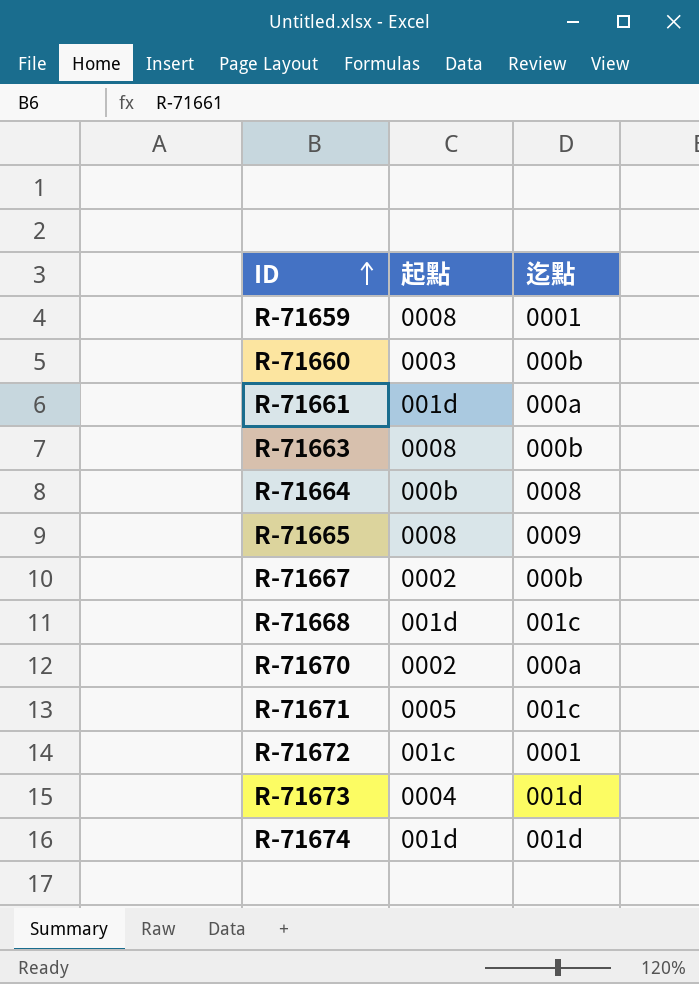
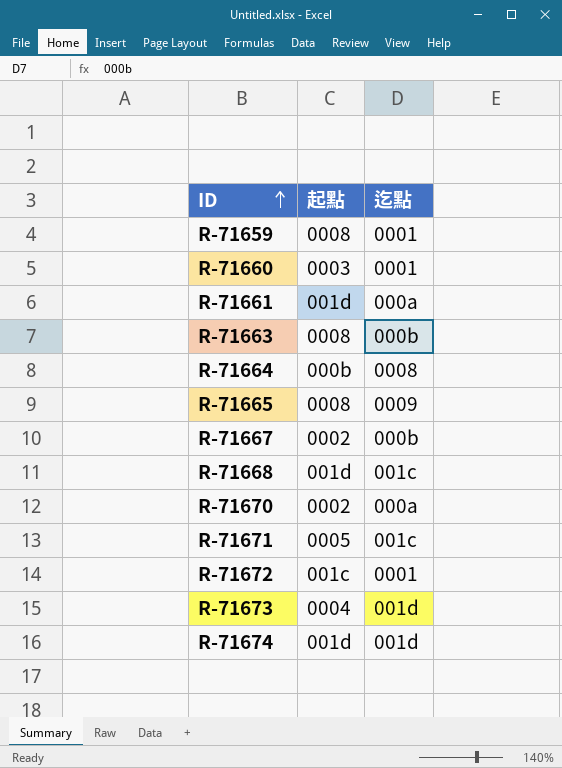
R-71660 | 迄點: 000b -> 0001

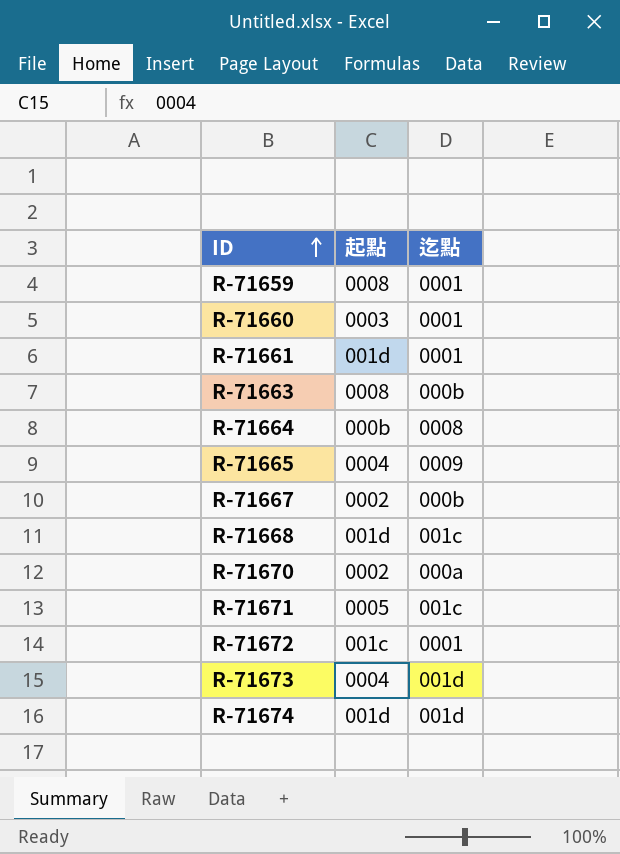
R-71661 | 迄點: 000a -> 0001
R-71665 | 起點: 0008 -> 0004

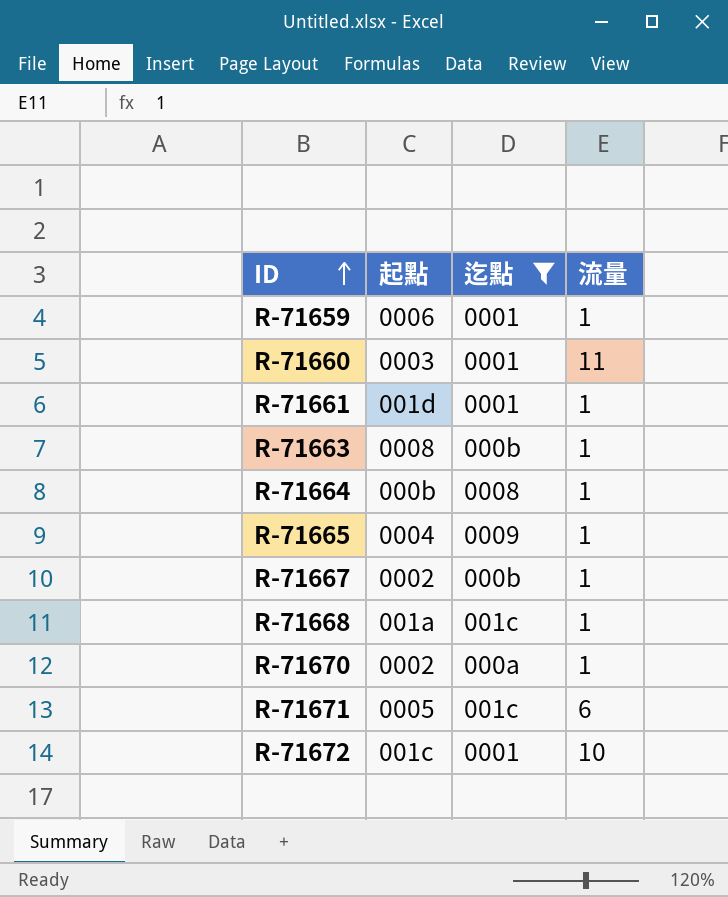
filter: none -> 迄點 != 001d
column 流量 | position: none -> 4
R-71659 | 起點: 0008 -> 0006
R-71668 | 起點: 001d -> 001a

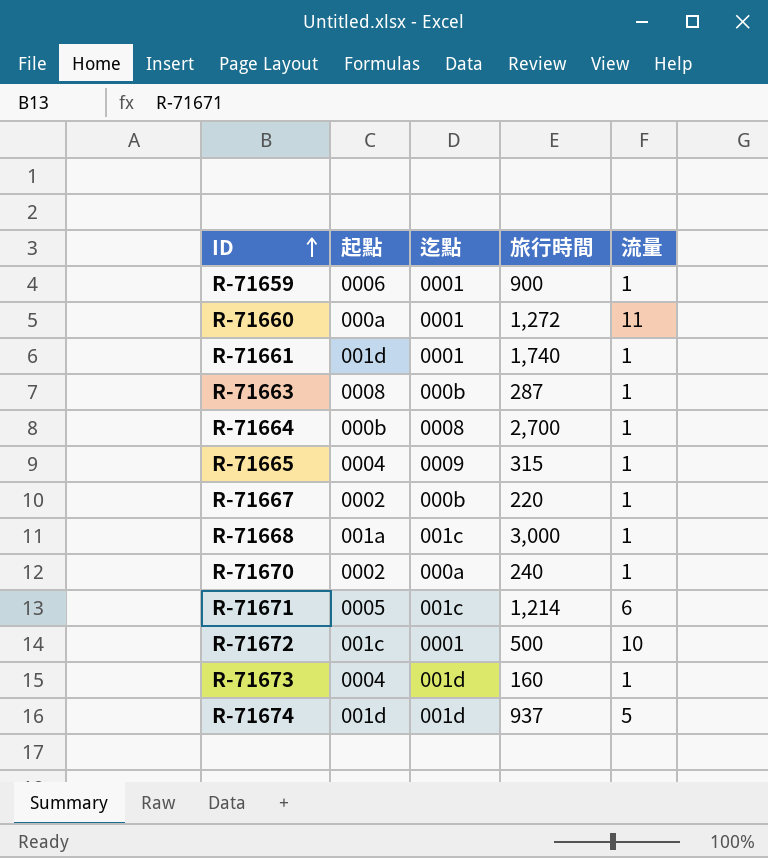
filter: 迄點 != 001d -> none
column 旅行時間 | position: none -> 4
R-71660 | 起點: 0003 -> 000a

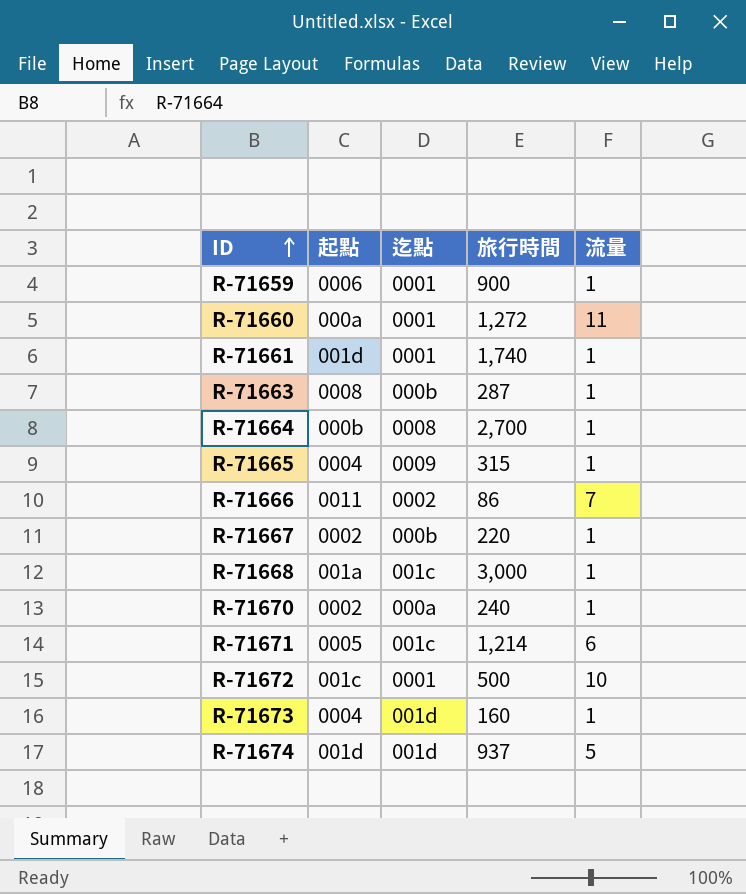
row R-71666: none -> 0011 | 0002 | 86 | 7

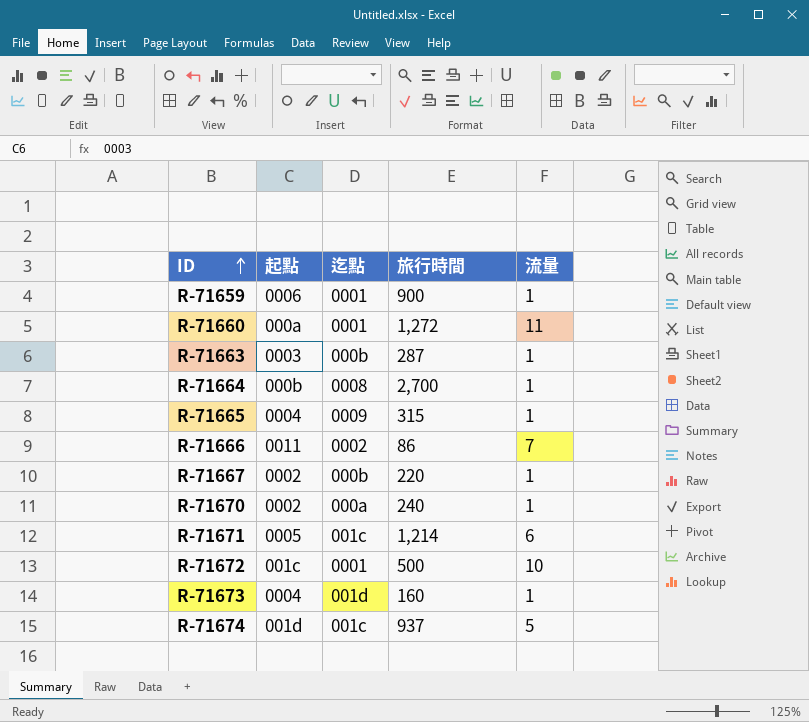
row R-71661: 001d | 0001 | 1,740 | 1 -> none
row R-71668: 001a | 001c | 3,000 | 1 -> none
R-71663 | 起點: 0008 -> 0003
R-71674 | 迄點: 001d -> 001c

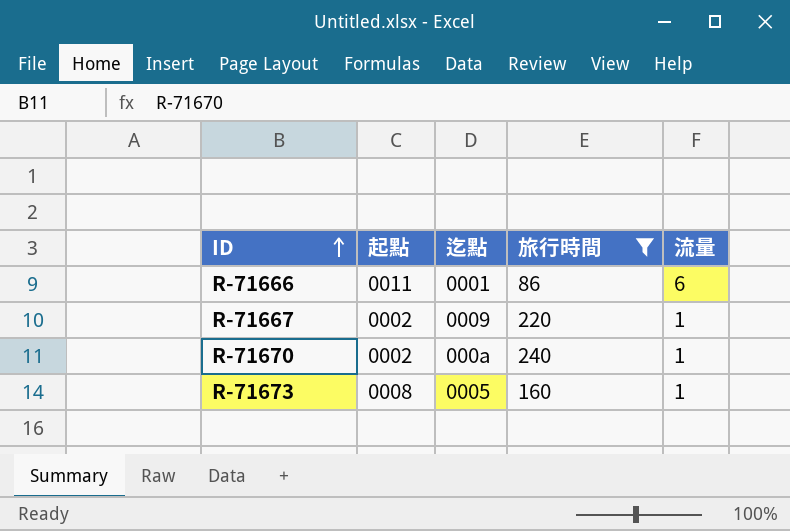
filter: none -> 旅行時間 <= 240
R-71666 | 迄點: 0002 -> 0001
R-71666 | 流量: 7 -> 6
R-71667 | 迄點: 000b -> 0009
R-71673 | 起點: 0004 -> 0008
R-71673 | 迄點: 001d -> 0005

